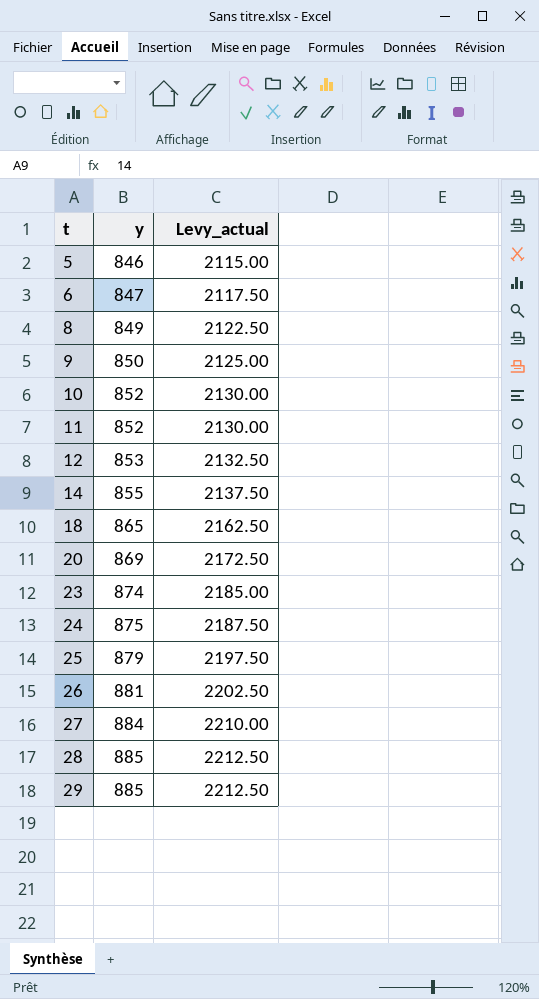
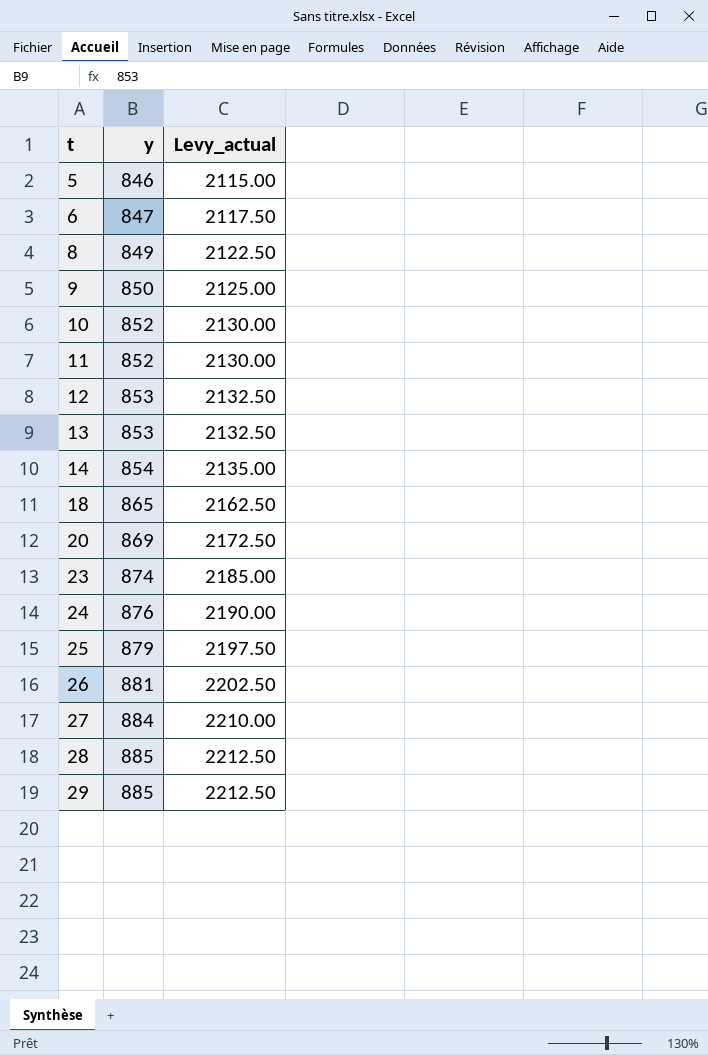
row 13: none -> 853 | 2132.50
14 | y: 855 -> 854
14 | Levy_actual: 2137.50 -> 2135.00
24 | y: 875 -> 876
24 | Levy_actual: 2187.50 -> 2190.00

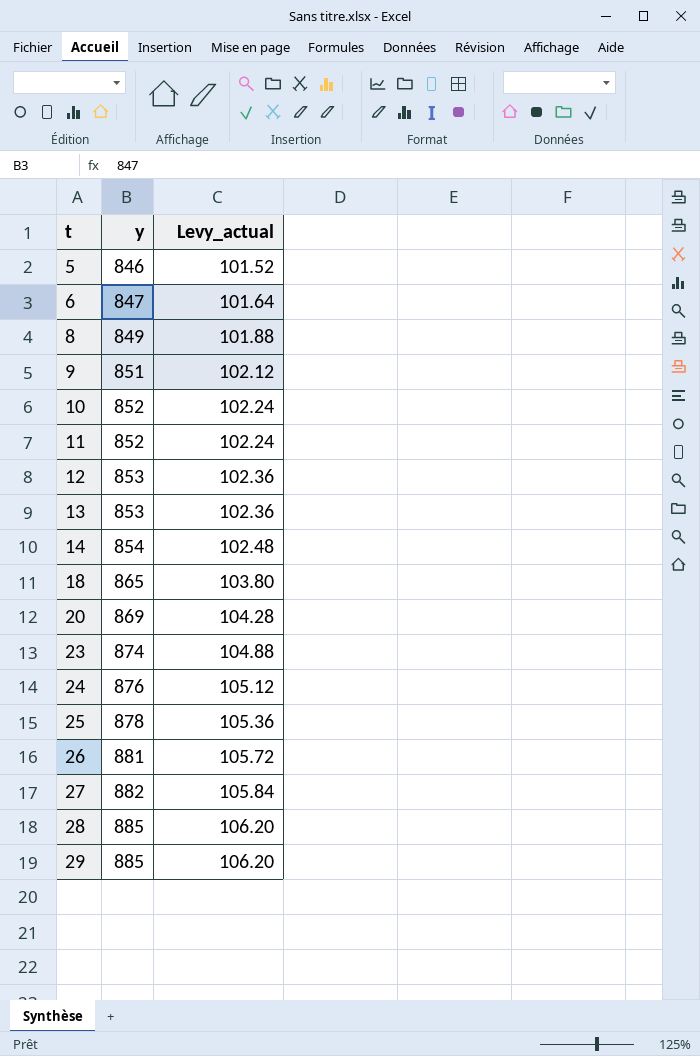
column Levy_actual | formula: [y] * 2.5 -> [y] * 0.12
9 | y: 850 -> 851
25 | y: 879 -> 878
27 | y: 884 -> 882

